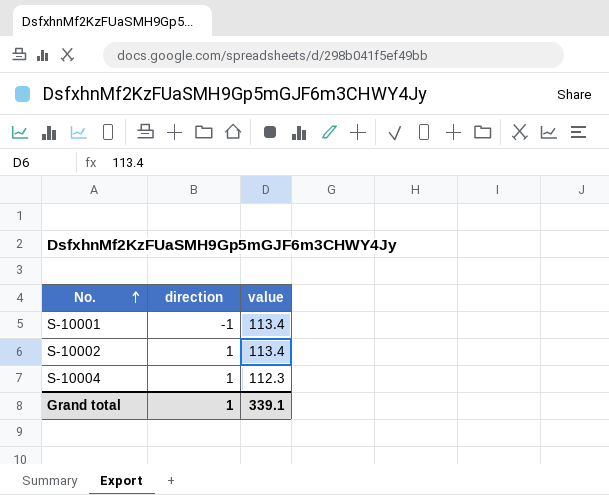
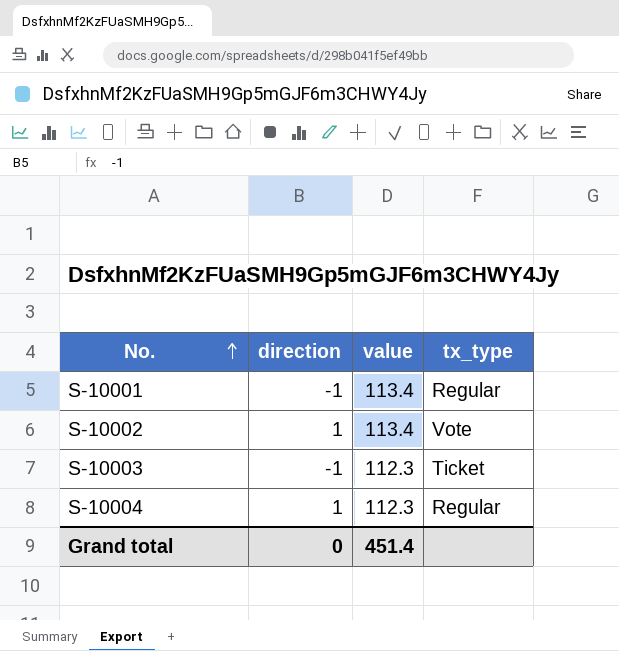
column tx_type | position: none -> 4
row S-10003: none -> -1 | 112.3 | Ticket
Grand total | direction: 1 -> 0
Grand total | value: 339.1 -> 451.4

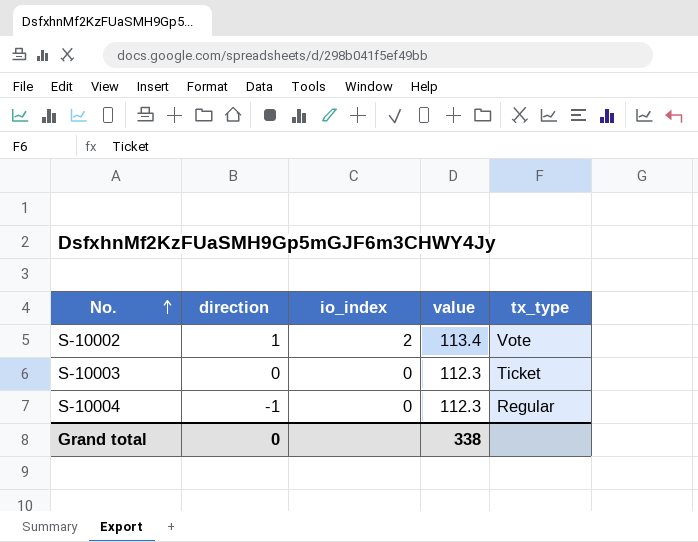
column io_index | position: none -> 3
row S-10001: -1 | 113.4 | Regular -> none
S-10003 | direction: -1 -> 0
S-10004 | direction: 1 -> -1
Grand total | value: 451.4 -> 338

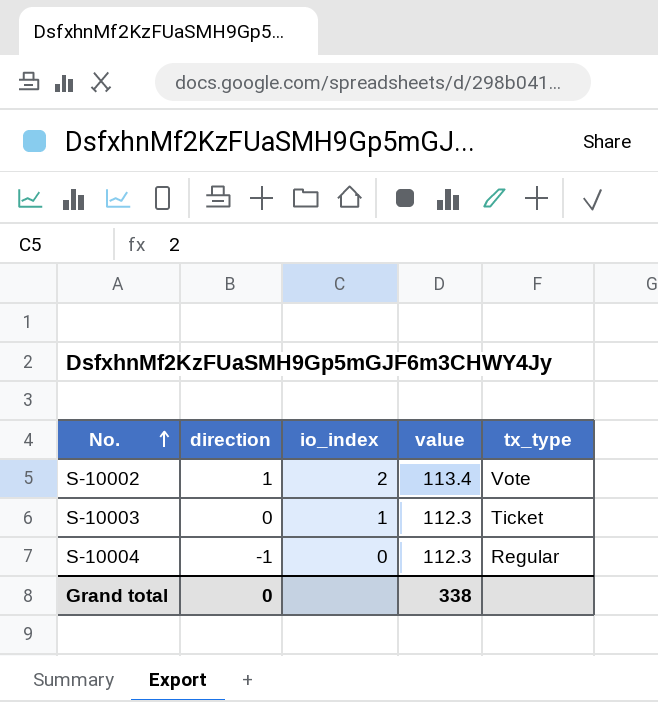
S-10003 | io_index: 0 -> 1

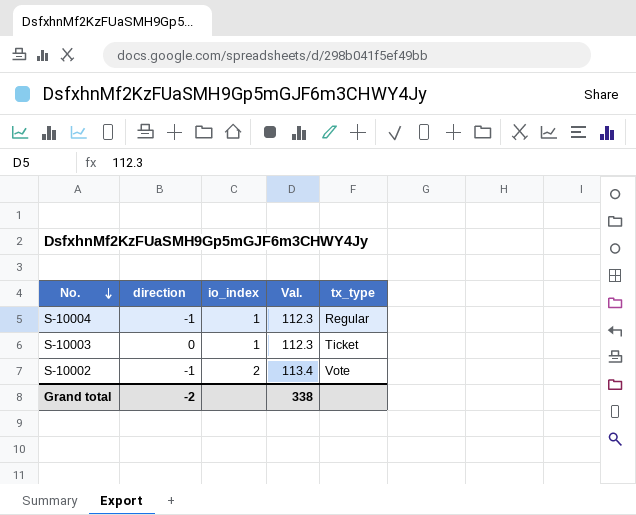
row order: No. ascending -> No. descending
column name: value -> Val.
S-10004 | io_index: 0 -> 1
S-10002 | direction: 1 -> -1
Grand total | direction: 0 -> -2

